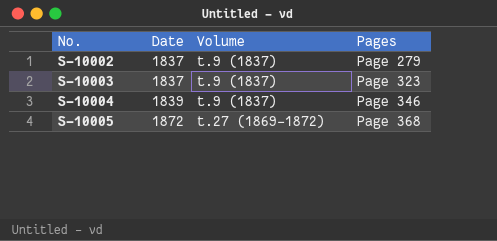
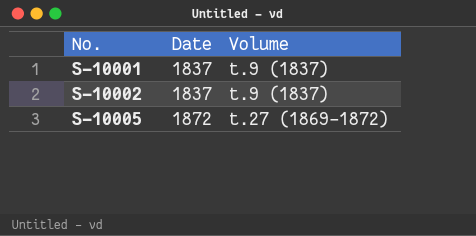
column Pages | position: 4 -> none
row S-10003: 1837 | t.9 (1837) | Page 323 -> none
row S-10004: 1839 | t.9 (1837) | Page 346 -> none
row S-10001: none -> 1837 | t.9 (1837)

